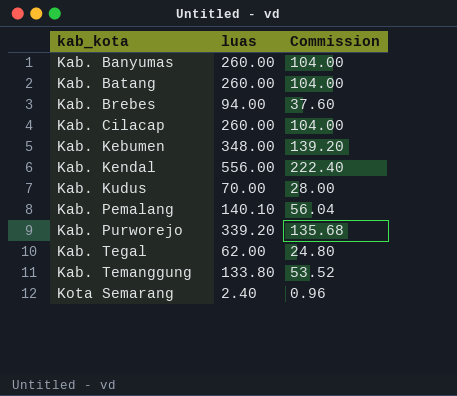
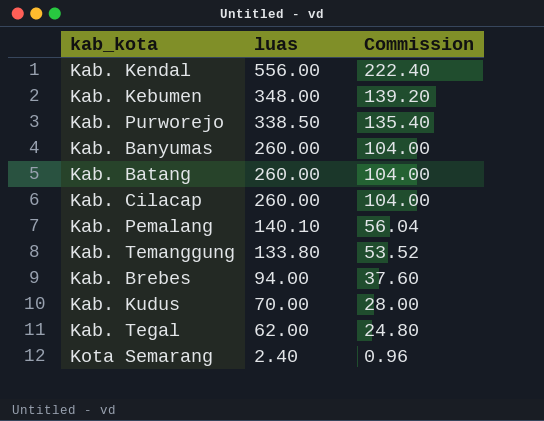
row order: kab_kota ascending -> luas descending
Kab. Purworejo | luas: 339.20 -> 338.50
Kab. Purworejo | Commission: 135.68 -> 135.40

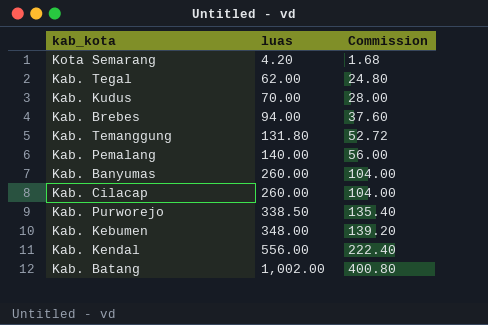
row order: luas descending -> luas ascending
Kota Semarang | luas: 2.40 -> 4.20
Kota Semarang | Commission: 0.96 -> 1.68
Kab. Temanggung | luas: 133.80 -> 131.80
Kab. Temanggung | Commission: 53.52 -> 52.72
Kab. Pemalang | luas: 140.10 -> 140.00
Kab. Pemalang | Commission: 56.04 -> 56.00
Kab. Batang | luas: 260.00 -> 1,002.00
Kab. Batang | Commission: 104.00 -> 400.80

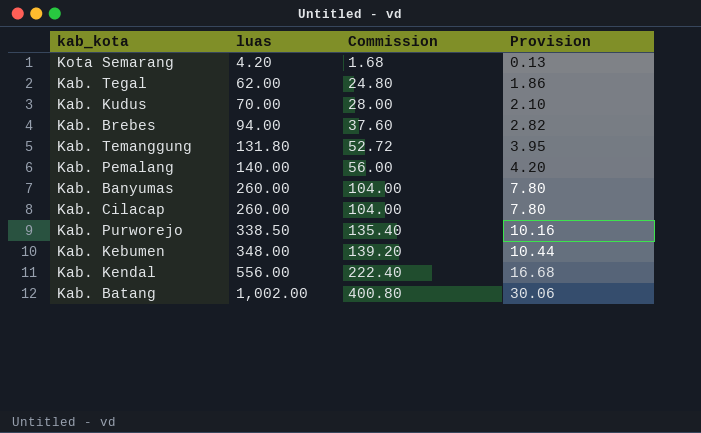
column Provision | formula: none -> [luas] * 0.03

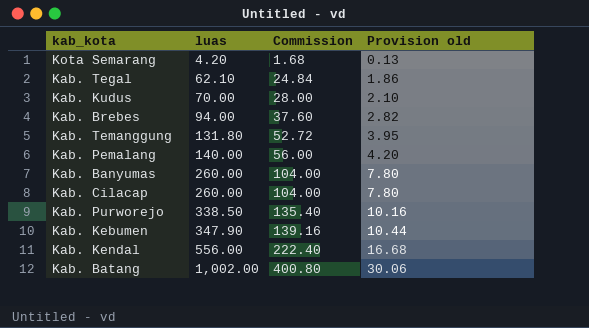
column name: Provision -> Provision old
Kab. Tegal | luas: 62.00 -> 62.10
Kab. Tegal | Commission: 24.80 -> 24.84
Kab. Kebumen | luas: 348.00 -> 347.90
Kab. Kebumen | Commission: 139.20 -> 139.16

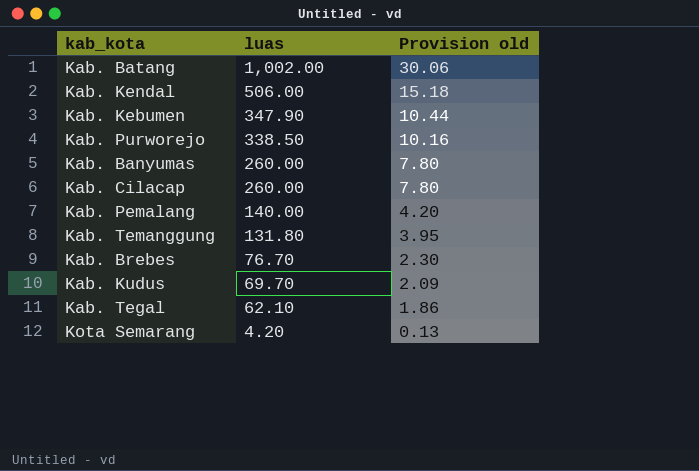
row order: luas ascending -> luas descending
column Commission | formula: [luas] * 0.4 -> none
Kab. Kendal | luas: 556.00 -> 506.00
Kab. Kendal | Provision old: 16.68 -> 15.18
Kab. Brebes | luas: 94.00 -> 76.70
Kab. Brebes | Provision old: 2.82 -> 2.30
Kab. Kudus | luas: 70.00 -> 69.70
Kab. Kudus | Provision old: 2.10 -> 2.09

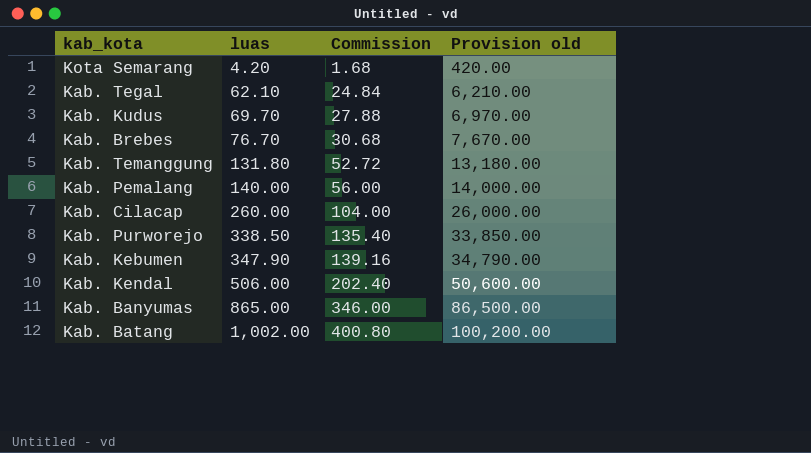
row order: luas descending -> luas ascending
column Commission | formula: none -> [luas] * 0.4
column Provision old | formula: [luas] * 0.03 -> [luas] * 100
Kab. Banyumas | luas: 260.00 -> 865.00

